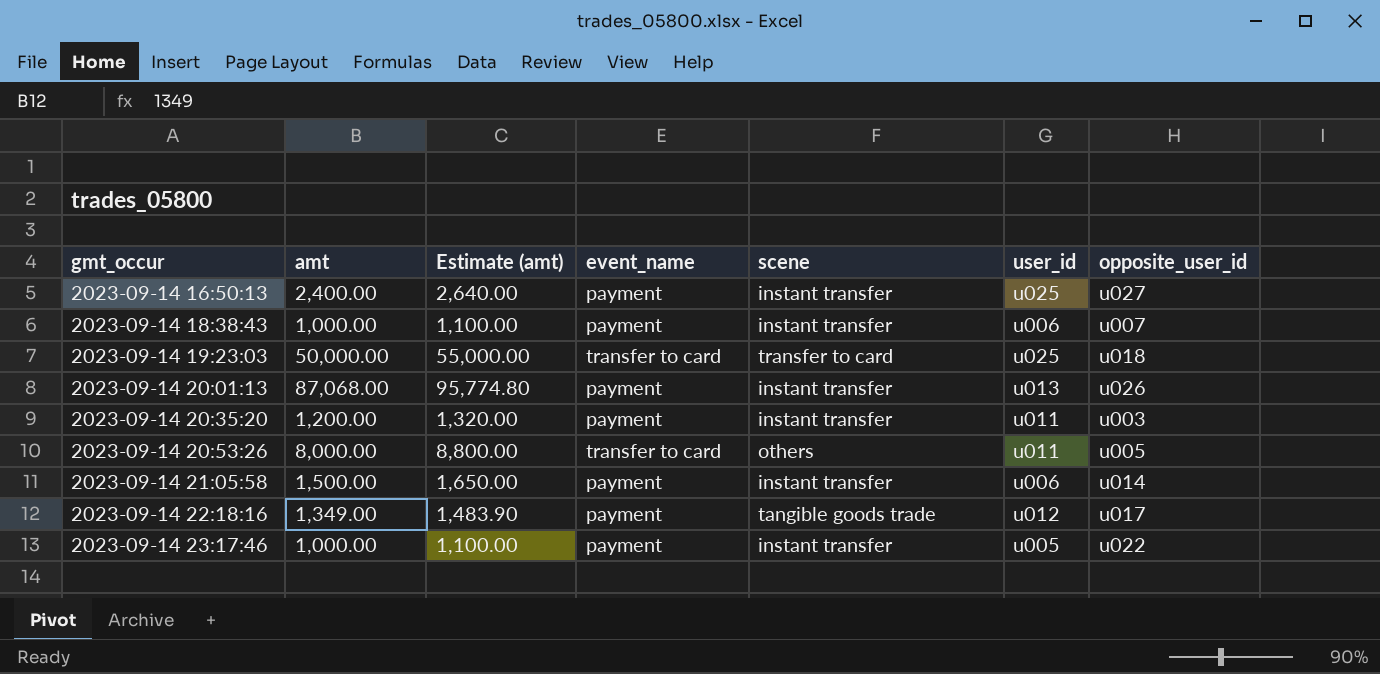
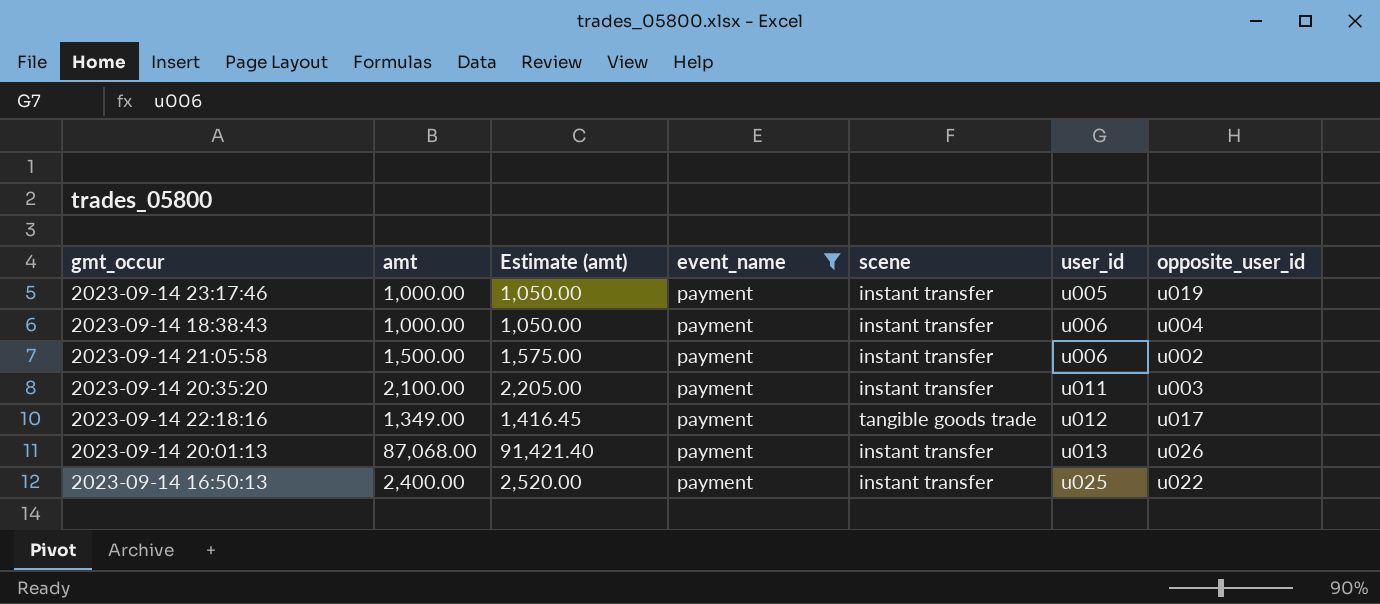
filter: none -> event_name = payment
row order: gmt_occur ascending -> user_id ascending
column Estimate (amt) | formula: [amt] * 1.1 -> [amt] * 1.05
2023-09-14 23:17:46 | opposite_user_id: u022 -> u019
2023-09-14 18:38:43 | opposite_user_id: u007 -> u004
2023-09-14 21:05:58 | opposite_user_id: u014 -> u002
2023-09-14 20:35:20 | amt: 1,200.00 -> 2,100.00
2023-09-14 16:50:13 | opposite_user_id: u027 -> u022

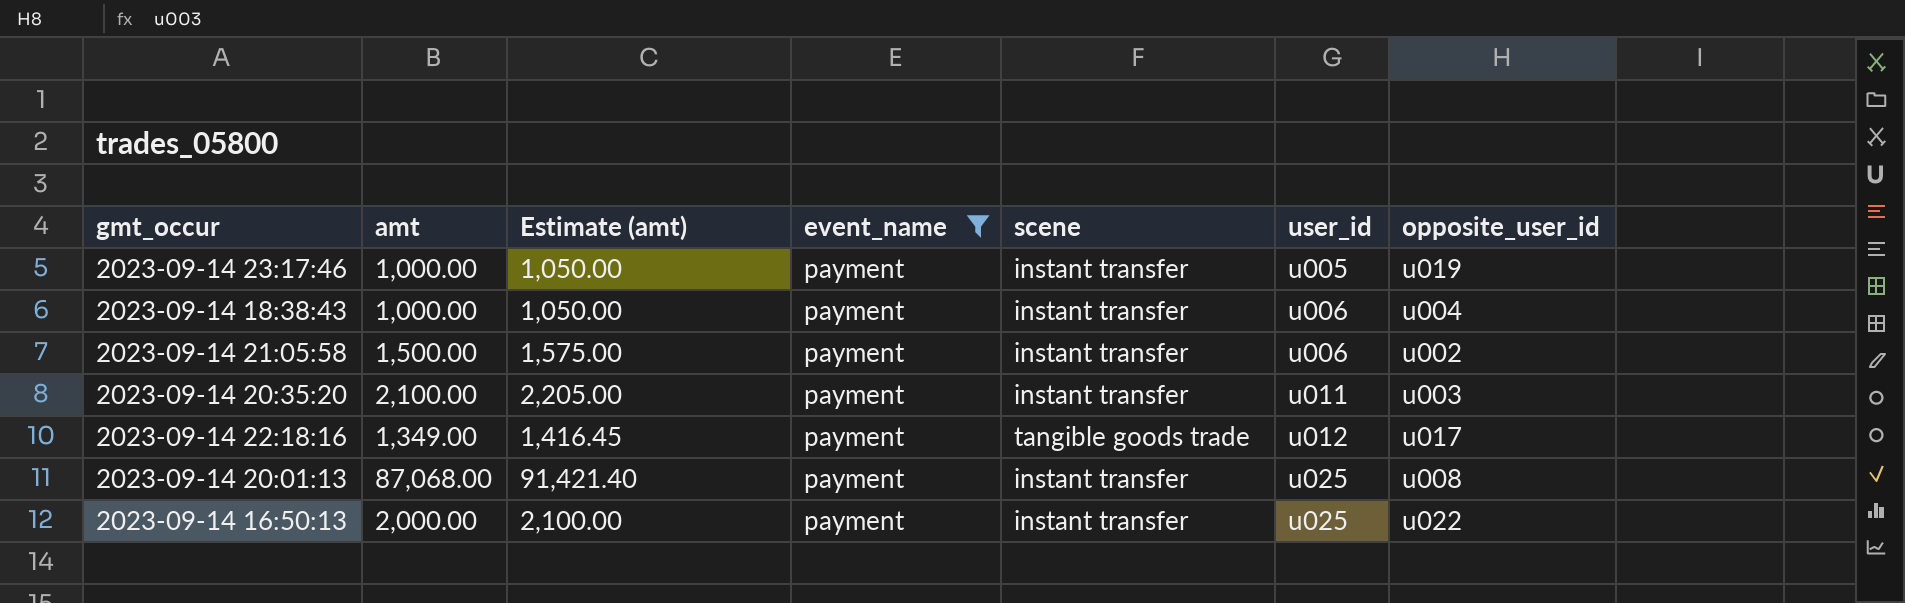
2023-09-14 20:01:13 | user_id: u013 -> u025
2023-09-14 20:01:13 | opposite_user_id: u026 -> u008
2023-09-14 16:50:13 | amt: 2,400.00 -> 2,000.00
2023-09-14 16:50:13 | Estimate (amt): 2,520.00 -> 2,100.00

